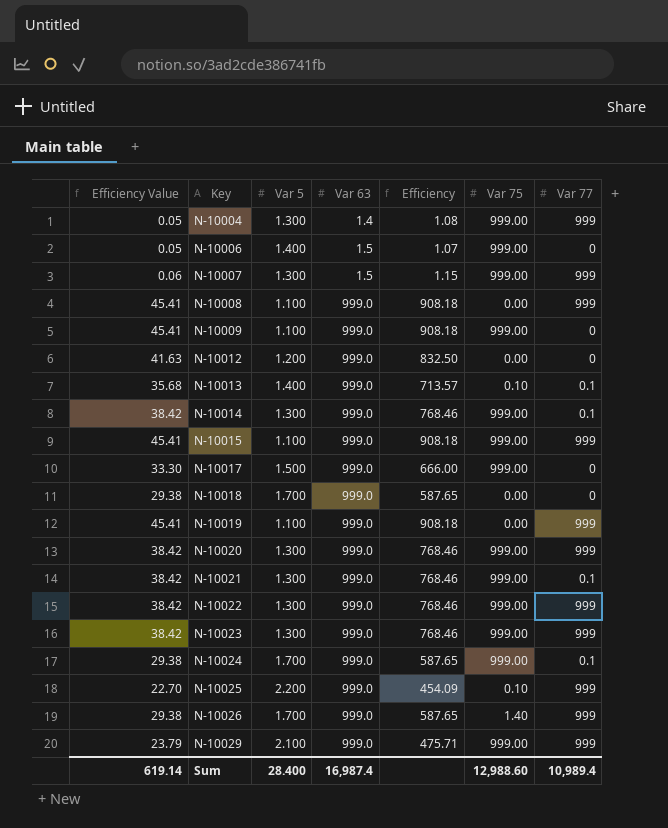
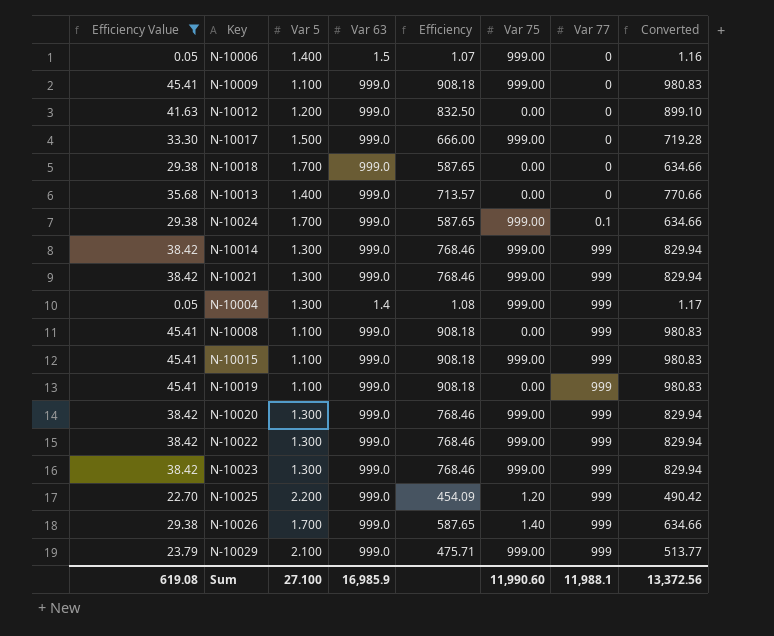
filter: none -> Efficiency Value != 0.06
row order: Key ascending -> Var 77 ascending
column Converted | formula: none -> [Efficiency] * 1.08
N-10013 | Var 75: 0.10 -> 0.00
N-10013 | Var 77: 0.1 -> 0
N-10014 | Var 77: 0.1 -> 999
N-10021 | Var 77: 0.1 -> 999
N-10025 | Var 75: 0.10 -> 1.20
Sum | Efficiency Value: 619.14 -> 619.08
Sum | Var 5: 28.400 -> 27.100
Sum | Var 63: 16,987.4 -> 16,985.9
Sum | Var 75: 12,988.60 -> 11,990.60
Sum | Var 77: 10,989.4 -> 11,988.1

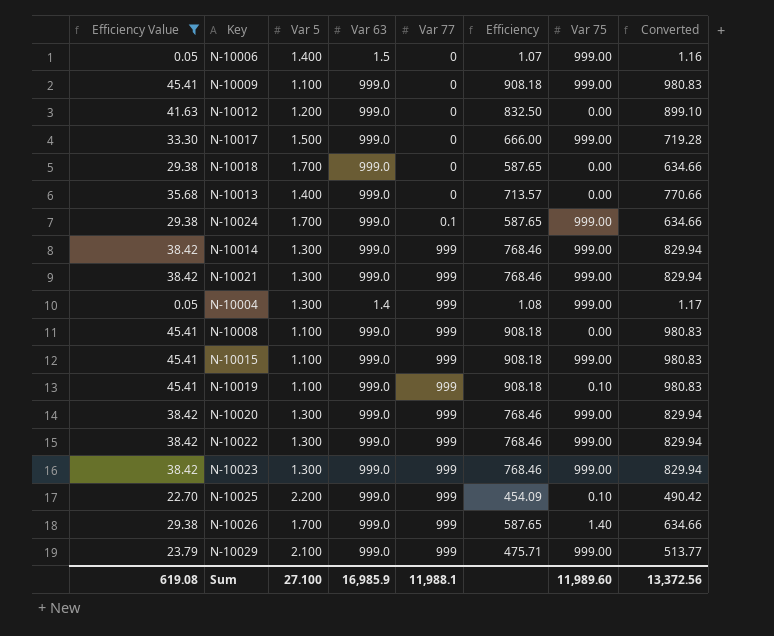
column Var 77 | position: 7 -> 5
N-10019 | Var 75: 0.00 -> 0.10
N-10025 | Var 75: 1.20 -> 0.10
Sum | Var 75: 11,990.60 -> 11,989.60

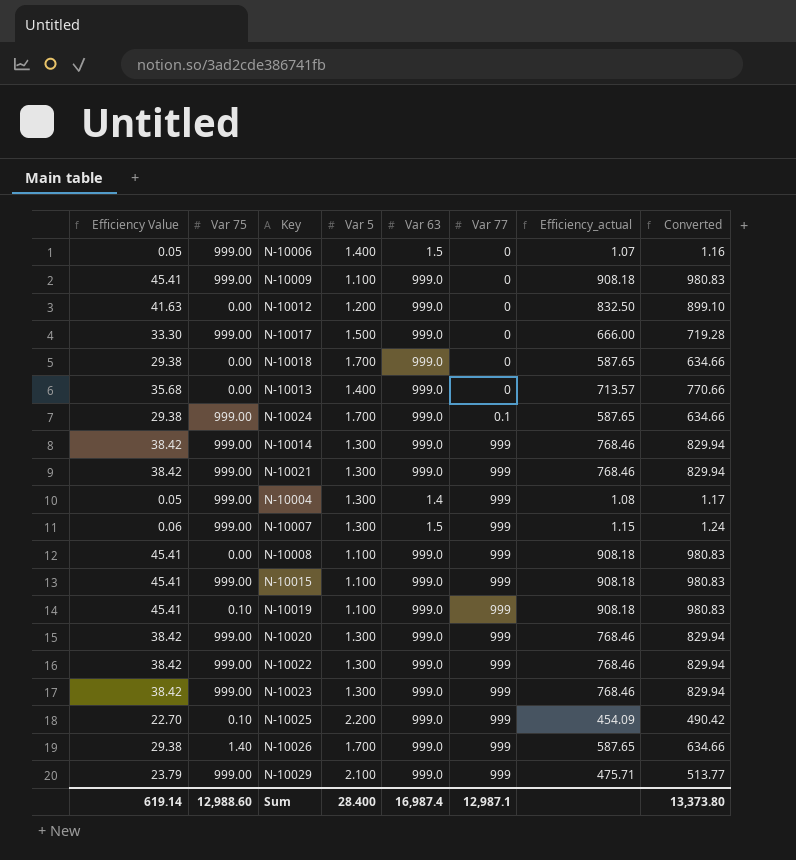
filter: Efficiency Value != 0.06 -> none
column Var 75 | position: 7 -> 2
column name: Efficiency -> Efficiency_actual
Sum | Efficiency Value: 619.08 -> 619.14
Sum | Var 75: 11,989.60 -> 12,988.60
Sum | Var 5: 27.100 -> 28.400
Sum | Var 63: 16,985.9 -> 16,987.4
Sum | Var 77: 11,988.1 -> 12,987.1
Sum | Converted: 13,372.56 -> 13,373.80

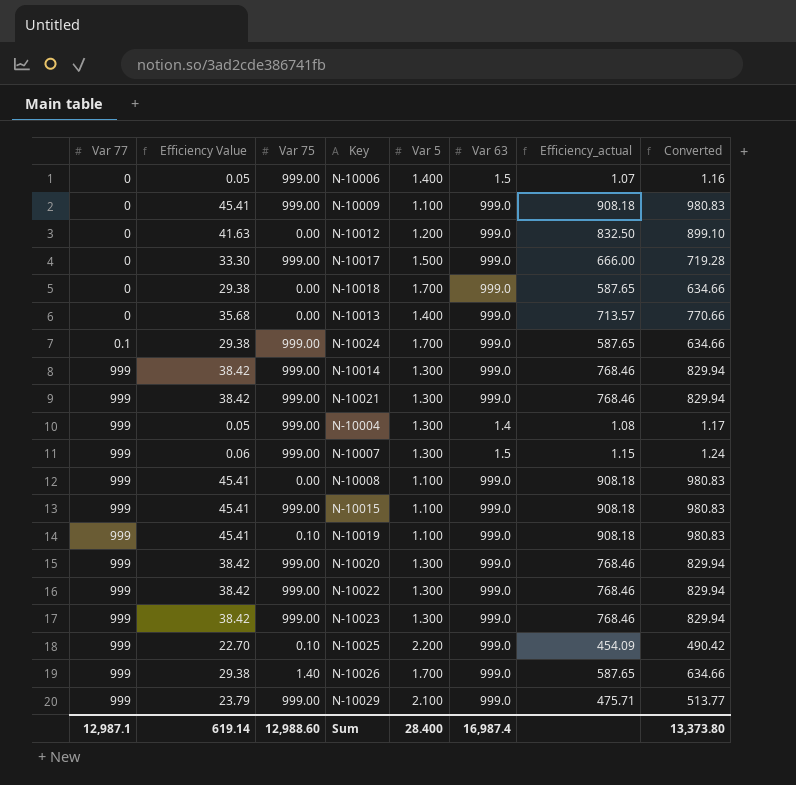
column Var 77 | position: 6 -> 1

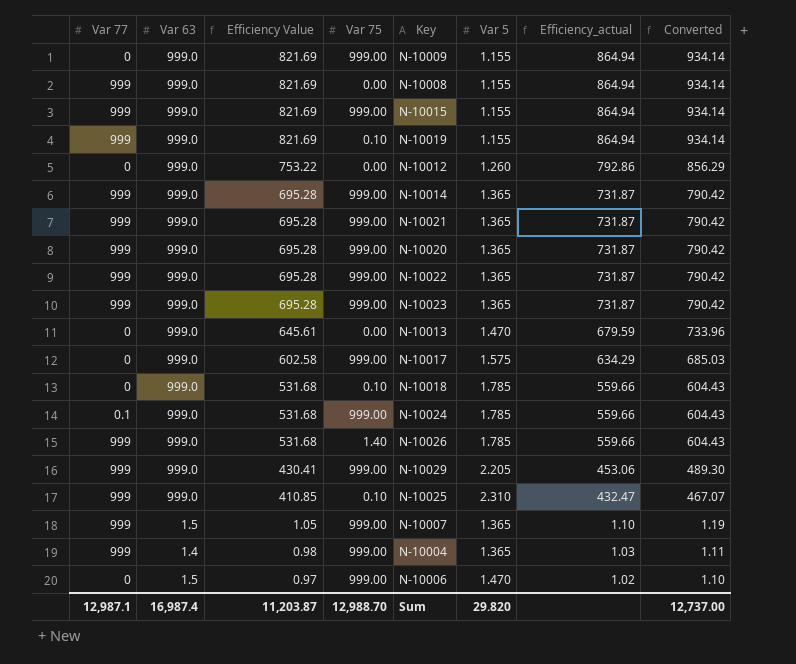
row order: Var 77 ascending -> Efficiency Value descending
column Var 63 | position: 6 -> 2
column Efficiency Value | formula: [Efficiency_actual] * 0.05 -> [Efficiency_actual] * 0.95
N-10009 | Var 5: 1.100 -> 1.155
N-10009 | Efficiency_actual: 908.18 -> 864.94
N-10009 | Converted: 980.83 -> 934.14
N-10008 | Var 5: 1.100 -> 1.155
N-10008 | Efficiency_actual: 908.18 -> 864.94
N-10008 | Converted: 980.83 -> 934.14
N-10015 | Var 5: 1.100 -> 1.155
N-10015 | Efficiency_actual: 908.18 -> 864.94
N-10015 | Converted: 980.83 -> 934.14
N-10019 | Var 5: 1.100 -> 1.155
N-10019 | Efficiency_actual: 908.18 -> 864.94
N-10019 | Converted: 980.83 -> 934.14
N-10012 | Var 5: 1.200 -> 1.260
N-10012 | Efficiency_actual: 832.50 -> 792.86
N-10012 | Converted: 899.10 -> 856.29
N-10014 | Var 5: 1.300 -> 1.365
N-10014 | Efficiency_actual: 768.46 -> 731.87
N-10014 | Converted: 829.94 -> 790.42
N-10021 | Var 5: 1.300 -> 1.365
N-10021 | Efficiency_actual: 768.46 -> 731.87
N-10021 | Converted: 829.94 -> 790.42
N-10020 | Var 5: 1.300 -> 1.365
N-10020 | Efficiency_actual: 768.46 -> 731.87
N-10020 | Converted: 829.94 -> 790.42
N-10022 | Var 5: 1.300 -> 1.365
N-10022 | Efficiency_actual: 768.46 -> 731.87
N-10022 | Converted: 829.94 -> 790.42
N-10023 | Var 5: 1.300 -> 1.365
N-10023 | Efficiency_actual: 768.46 -> 731.87
N-10023 | Converted: 829.94 -> 790.42
N-10013 | Var 5: 1.400 -> 1.470
N-10013 | Efficiency_actual: 713.57 -> 679.59
N-10013 | Converted: 770.66 -> 733.96
N-10017 | Var 5: 1.500 -> 1.575
N-10017 | Efficiency_actual: 666.00 -> 634.29
N-10017 | Converted: 719.28 -> 685.03
N-10018 | Var 75: 0.00 -> 0.10
N-10018 | Var 5: 1.700 -> 1.785
N-10018 | Efficiency_actual: 587.65 -> 559.66
N-10018 | Converted: 634.66 -> 604.43
N-10024 | Var 5: 1.700 -> 1.785
N-10024 | Efficiency_actual: 587.65 -> 559.66
N-10024 | Converted: 634.66 -> 604.43
N-10026 | Var 5: 1.700 -> 1.785
N-10026 | Efficiency_actual: 587.65 -> 559.66
N-10026 | Converted: 634.66 -> 604.43
N-10029 | Var 5: 2.100 -> 2.205
N-10029 | Efficiency_actual: 475.71 -> 453.06
N-10029 | Converted: 513.77 -> 489.30
N-10025 | Var 5: 2.200 -> 2.310
N-10025 | Efficiency_actual: 454.09 -> 432.47
N-10025 | Converted: 490.42 -> 467.07
N-10007 | Var 5: 1.300 -> 1.365
N-10007 | Efficiency_actual: 1.15 -> 1.10
N-10007 | Converted: 1.24 -> 1.19
N-10004 | Var 5: 1.300 -> 1.365
N-10004 | Efficiency_actual: 1.08 -> 1.03
N-10004 | Converted: 1.17 -> 1.11
N-10006 | Var 5: 1.400 -> 1.470
N-10006 | Efficiency_actual: 1.07 -> 1.02
N-10006 | Converted: 1.16 -> 1.10
Sum | Efficiency Value: 619.14 -> 11,203.87
Sum | Var 75: 12,988.60 -> 12,988.70
Sum | Var 5: 28.400 -> 29.820
Sum | Converted: 13,373.80 -> 12,737.00

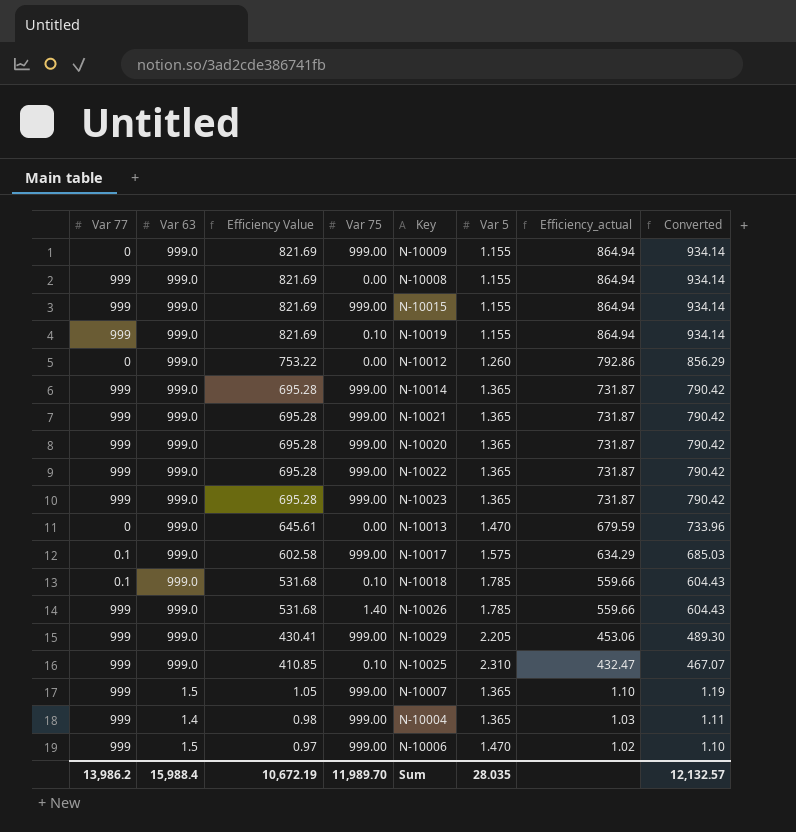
row N-10024: 0.1 | 999.0 | 531.68 | 999.00 | 1.785 | 559.66 | 604.43 -> none
N-10017 | Var 77: 0 -> 0.1
N-10018 | Var 77: 0 -> 0.1
N-10006 | Var 77: 0 -> 999
Sum | Var 77: 12,987.1 -> 13,986.2
Sum | Var 63: 16,987.4 -> 15,988.4
Sum | Efficiency Value: 11,203.87 -> 10,672.19
Sum | Var 75: 12,988.70 -> 11,989.70
Sum | Var 5: 29.820 -> 28.035
Sum | Converted: 12,737.00 -> 12,132.57

